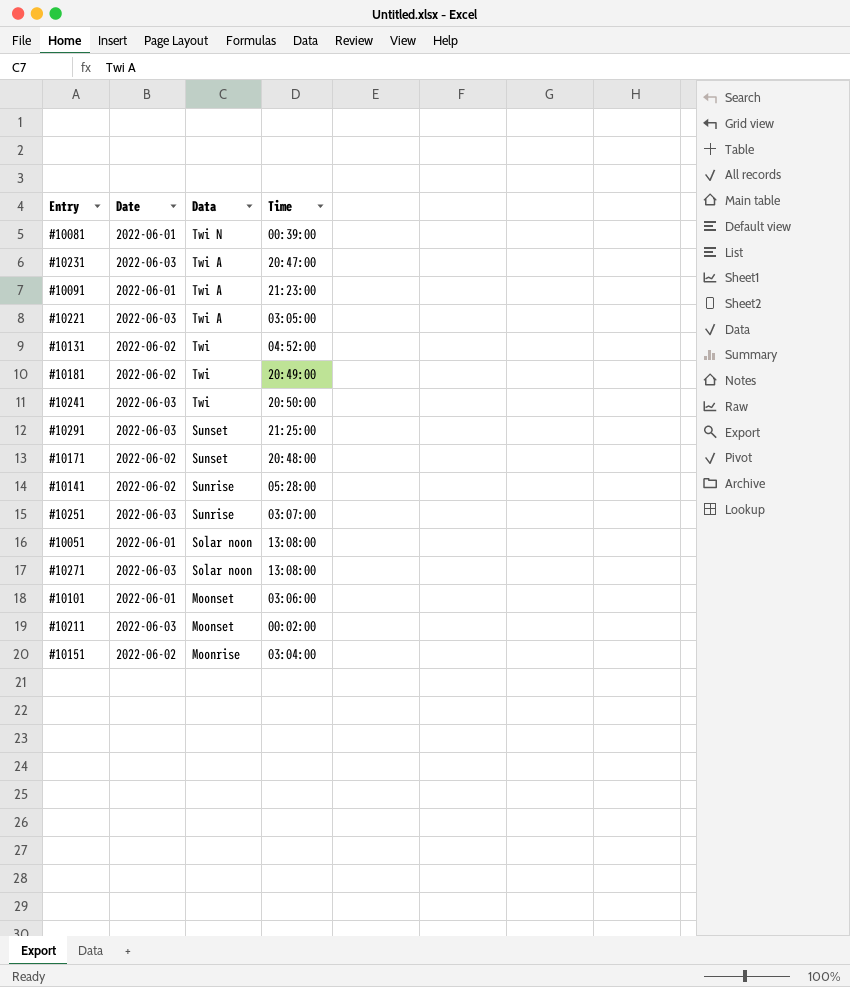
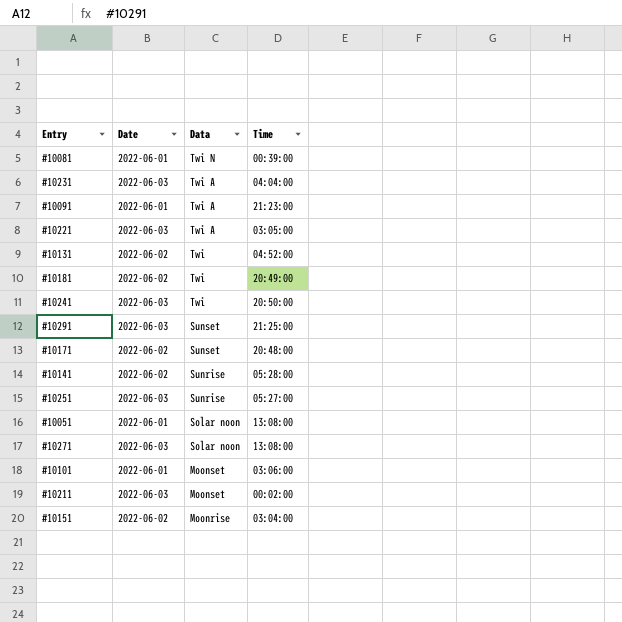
#10231 | Time: 20:47:00 -> 04:04:00
#10251 | Time: 03:07:00 -> 05:27:00

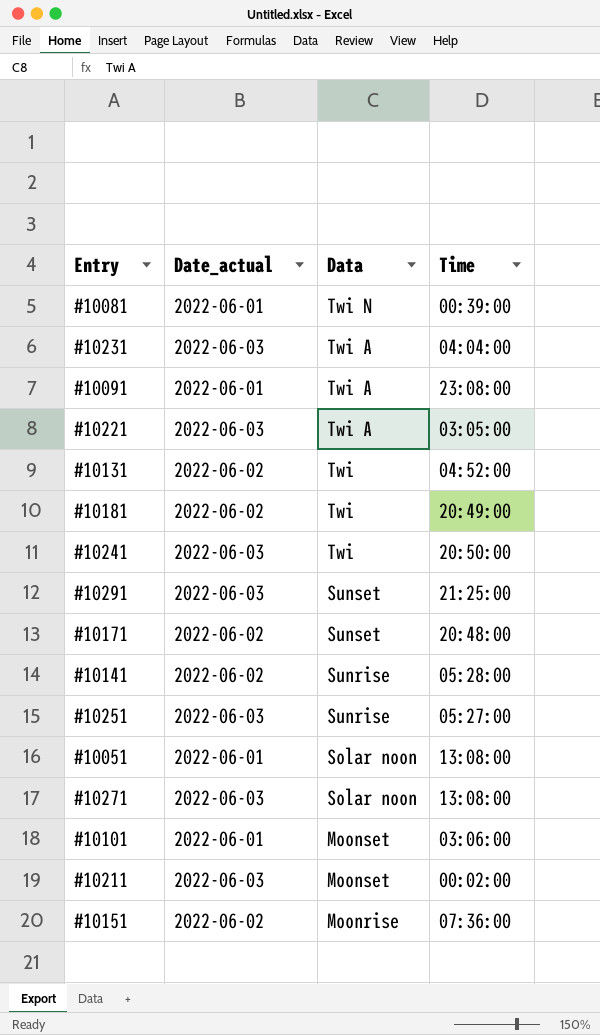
column name: Date -> Date_actual
#10091 | Time: 21:23:00 -> 23:08:00
#10151 | Time: 03:04:00 -> 07:36:00

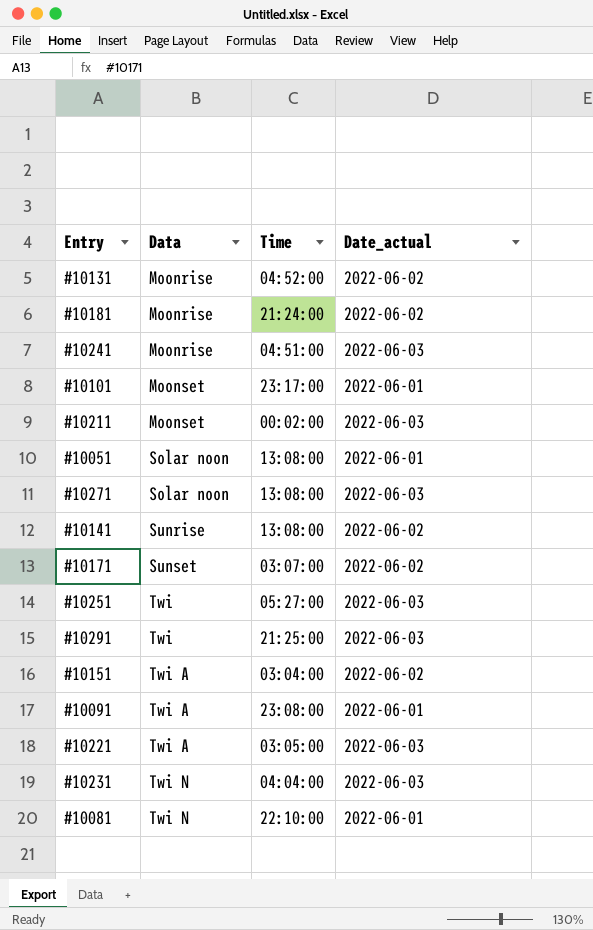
row order: Data descending -> Data ascending
column Date_actual | position: 2 -> 4
#10131 | Data: Twi -> Moonrise
#10181 | Data: Twi -> Moonrise
#10181 | Time: 20:49:00 -> 21:24:00
#10241 | Data: Twi -> Moonrise
#10241 | Time: 20:50:00 -> 04:51:00
#10101 | Time: 03:06:00 -> 23:17:00
#10141 | Time: 05:28:00 -> 13:08:00
#10171 | Time: 20:48:00 -> 03:07:00
#10251 | Data: Sunrise -> Twi
#10291 | Data: Sunset -> Twi
#10151 | Data: Moonrise -> Twi A
#10151 | Time: 07:36:00 -> 03:04:00
#10231 | Data: Twi A -> Twi N
#10081 | Time: 00:39:00 -> 22:10:00

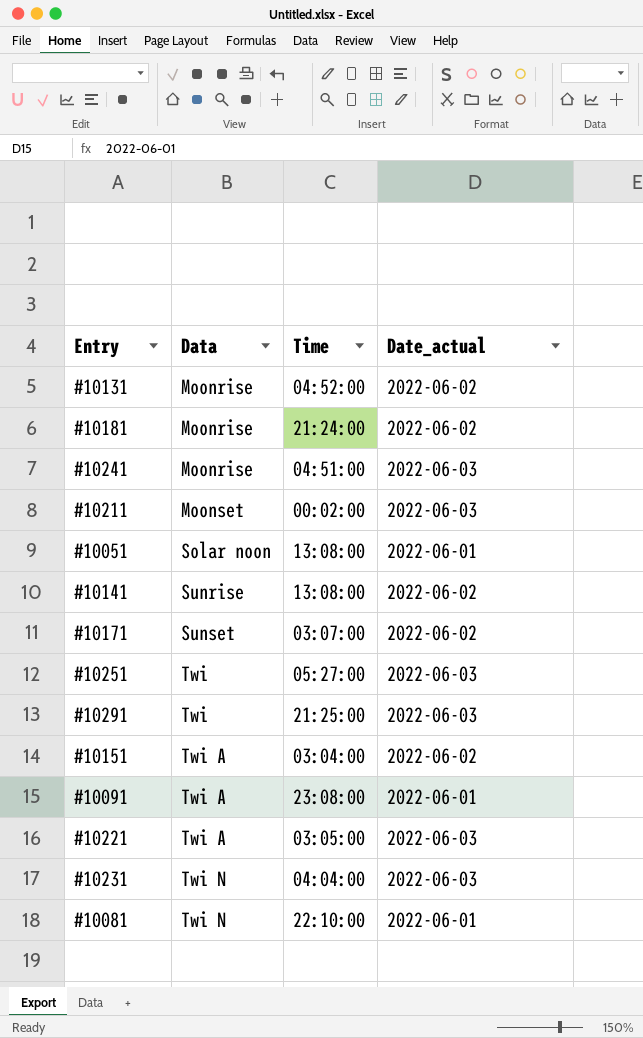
row #10101: Moonset | 23:17:00 | 2022-06-01 -> none
row #10271: Solar noon | 13:08:00 | 2022-06-03 -> none

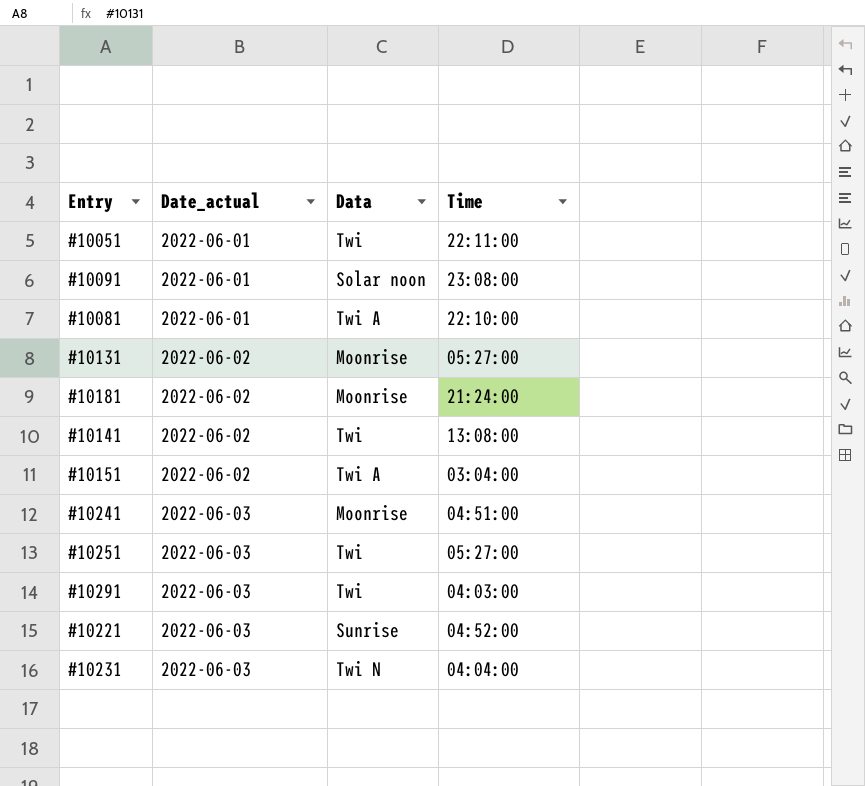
row order: Data ascending -> Date_actual ascending
column Date_actual | position: 4 -> 2
row #10211: Moonset | 00:02:00 | 2022-06-03 -> none
row #10171: Sunset | 03:07:00 | 2022-06-02 -> none
#10051 | Data: Solar noon -> Twi
#10051 | Time: 13:08:00 -> 22:11:00
#10091 | Data: Twi A -> Solar noon
#10081 | Data: Twi N -> Twi A
#10131 | Time: 04:52:00 -> 05:27:00
#10141 | Data: Sunrise -> Twi
#10291 | Time: 21:25:00 -> 04:03:00
#10221 | Data: Twi A -> Sunrise
#10221 | Time: 03:05:00 -> 04:52:00

